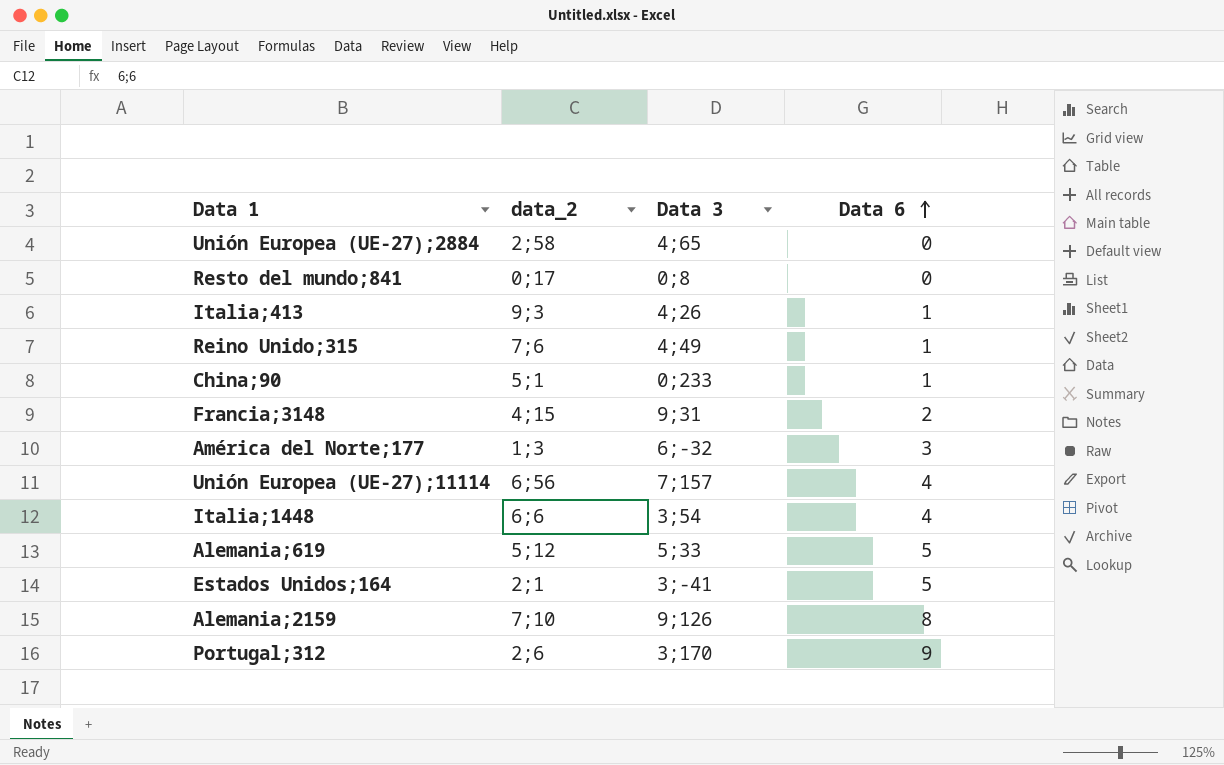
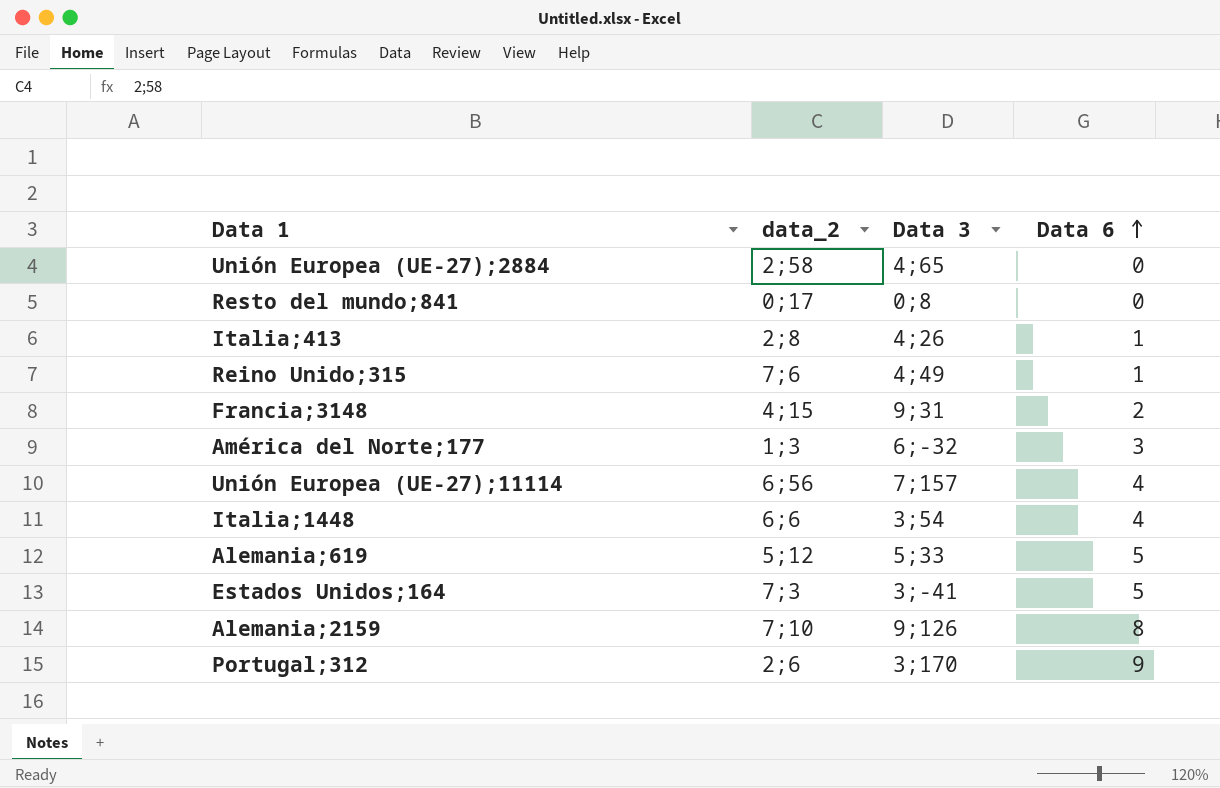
row China;90: 5;1 | 0;233 | 1 -> none
Italia;413 | data_2: 9;3 -> 2;8
Estados Unidos;164 | data_2: 2;1 -> 7;3

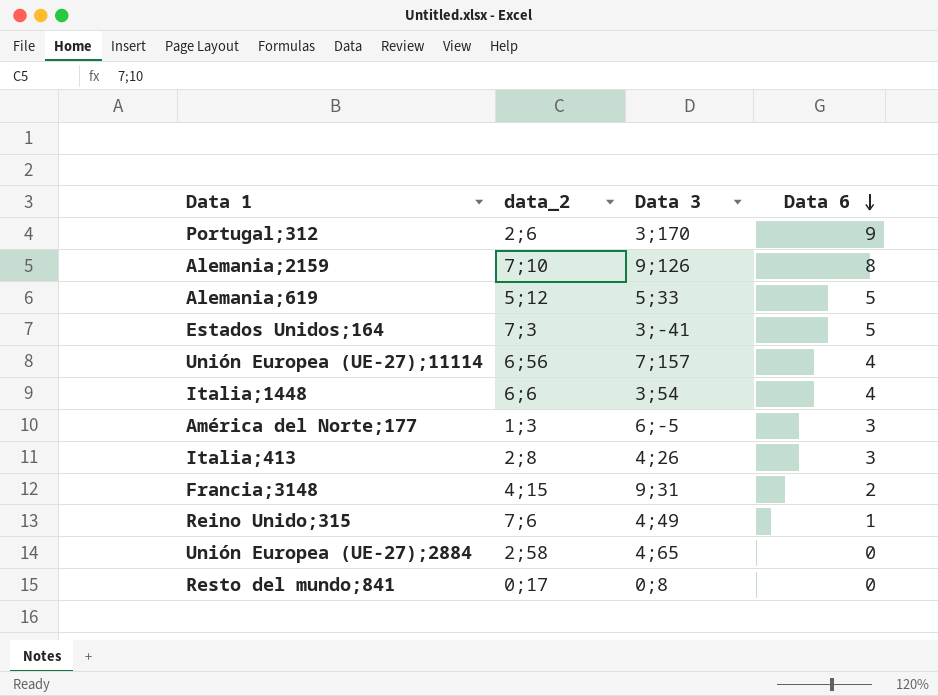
row order: Data 6 ascending -> Data 6 descending
América del Norte;177 | Data 3: 6;-32 -> 6;-5
Italia;413 | Data 6: 1 -> 3

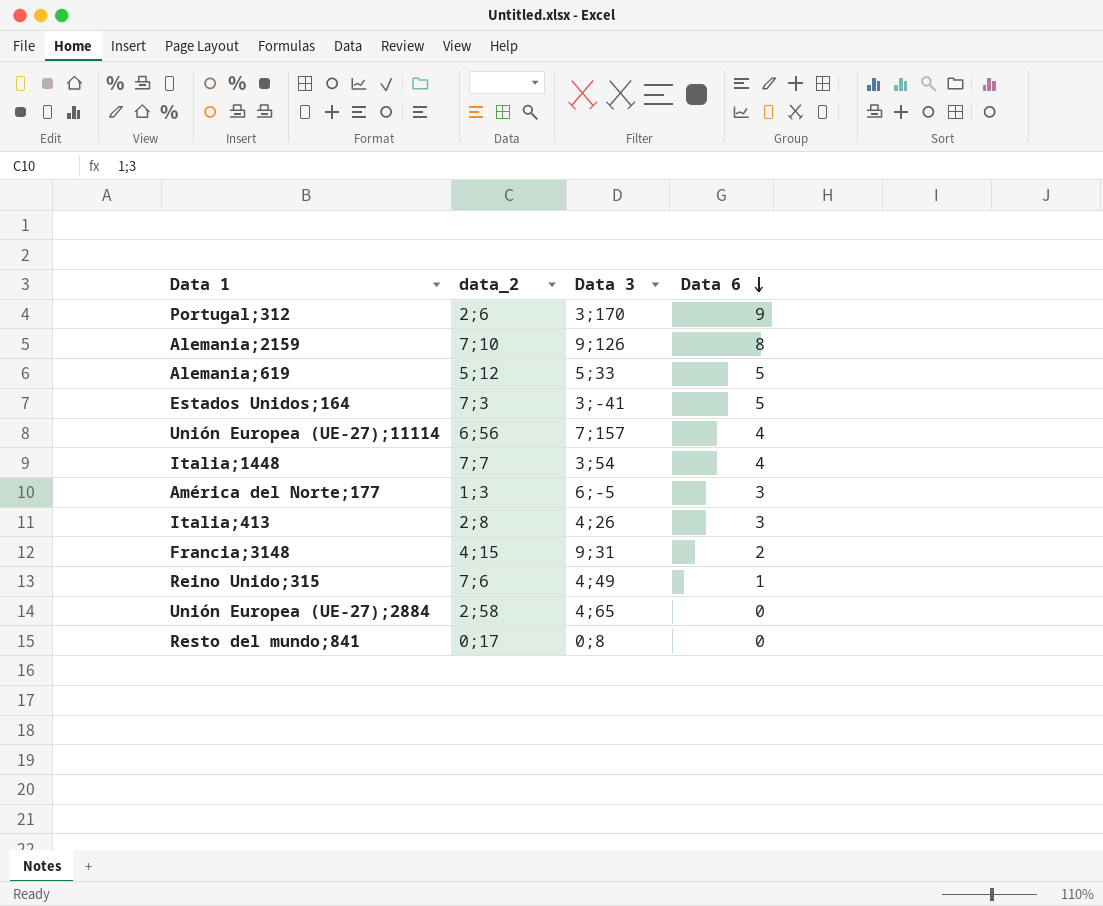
Italia;1448 | data_2: 6;6 -> 7;7

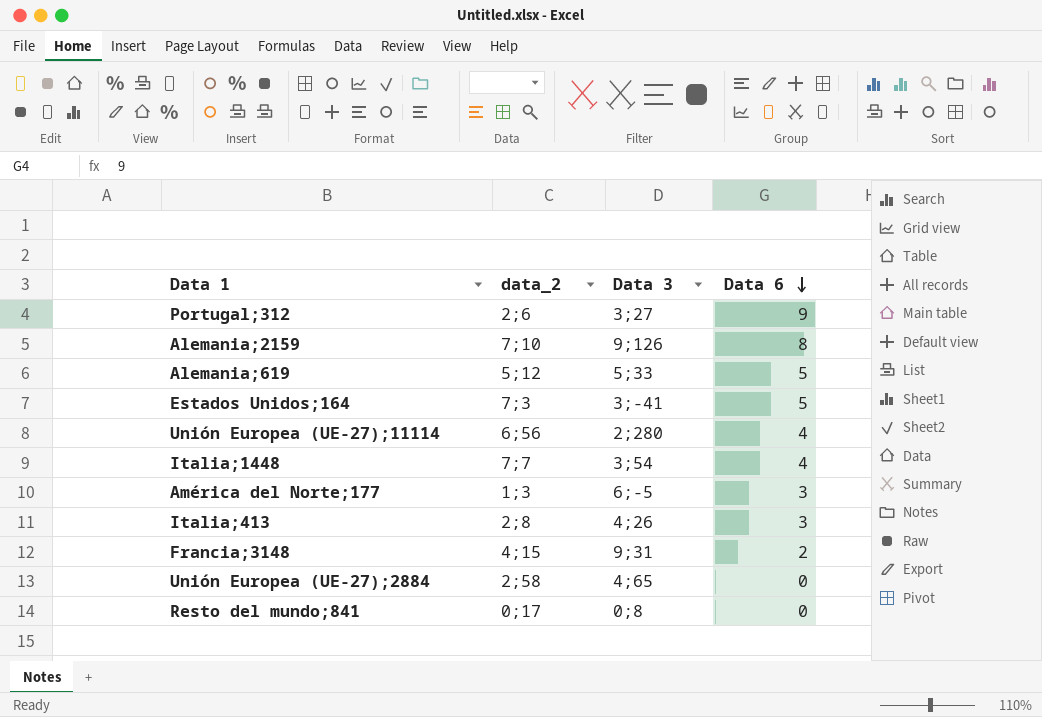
row Reino Unido;315: 7;6 | 4;49 | 1 -> none
Portugal;312 | Data 3: 3;170 -> 3;27
Unión Europea (UE-27);11114 | Data 3: 7;157 -> 2;280

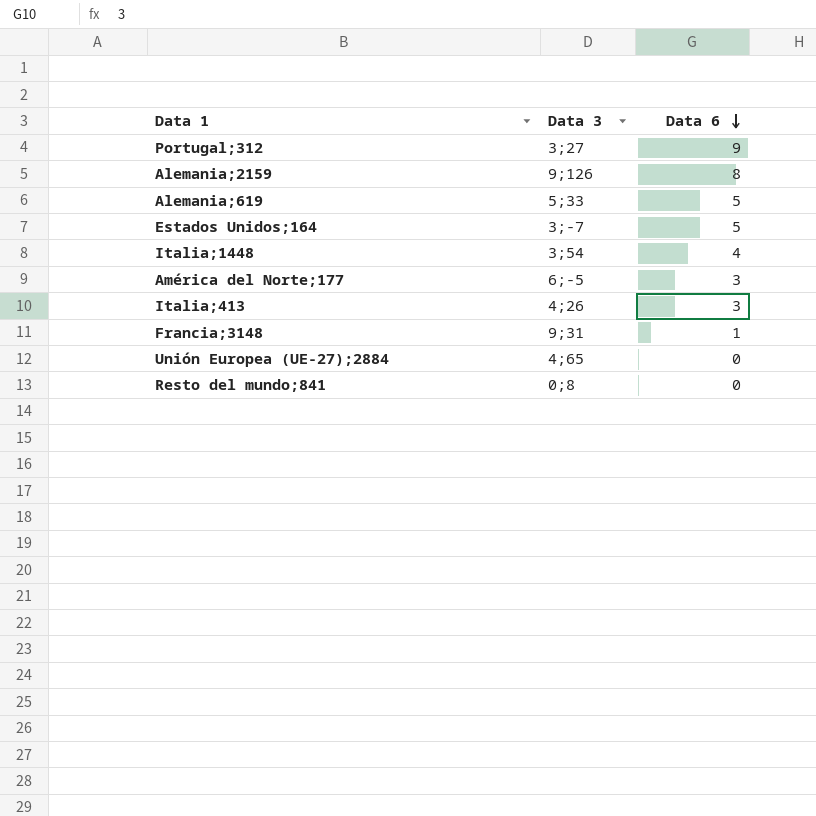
column data_2 | position: 2 -> none
row Unión Europea (UE-27);11114: 6;56 | 2;280 | 4 -> none
Estados Unidos;164 | Data 3: 3;-41 -> 3;-7
Francia;3148 | Data 6: 2 -> 1

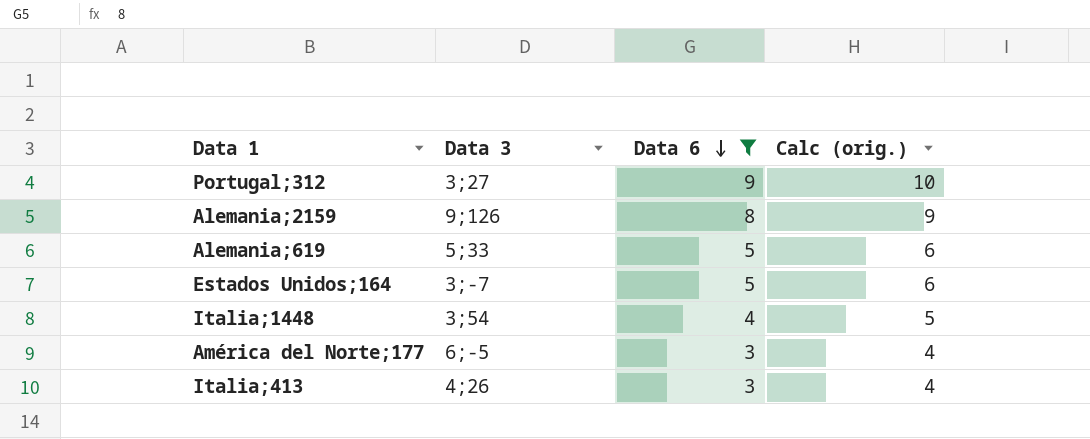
filter: none -> Data 6 >= 3
column Calc (orig.) | formula: none -> [Data 6] + 1

